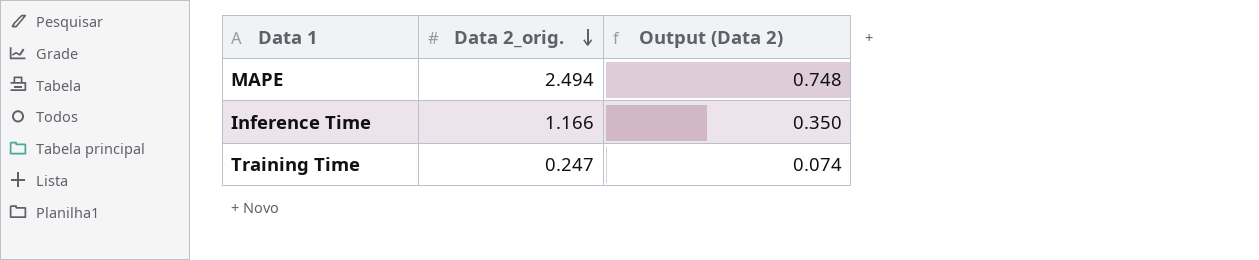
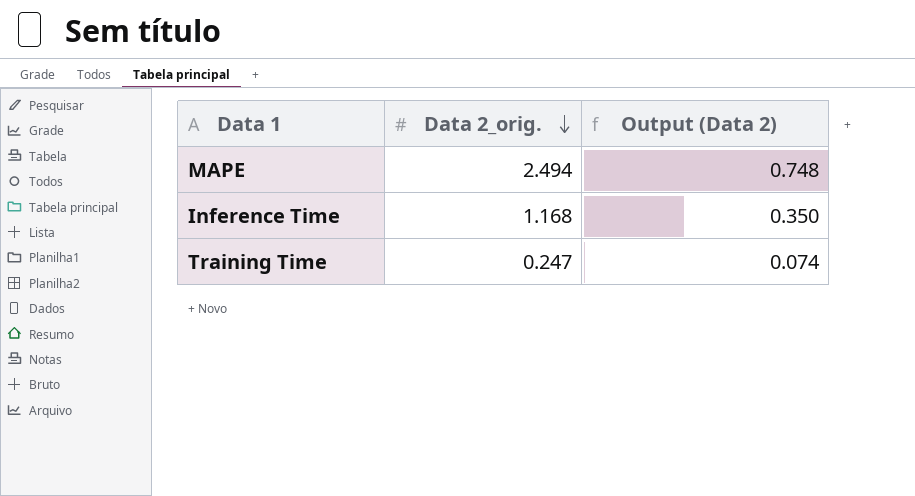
Inference Time | Data 2_orig.: 1.166 -> 1.168

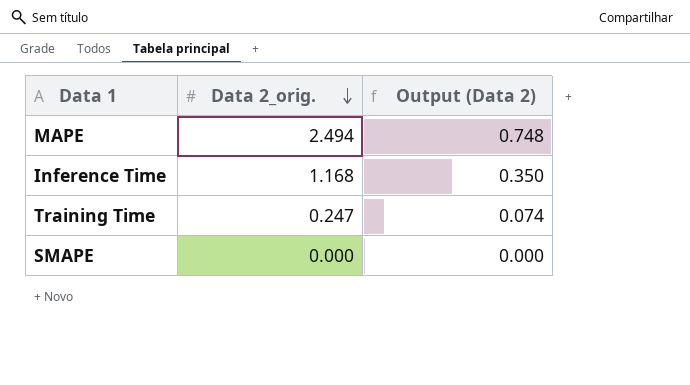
row SMAPE: none -> 0.000 | 0.000

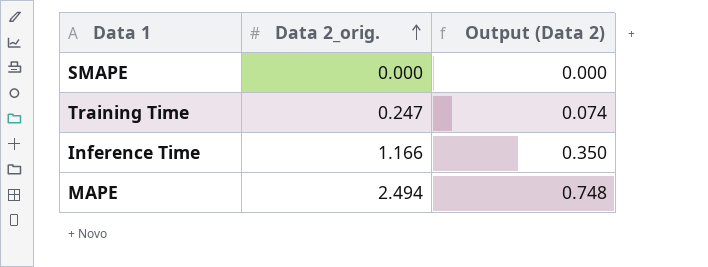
row order: Data 2_orig. descending -> Data 2_orig. ascending
Inference Time | Data 2_orig.: 1.168 -> 1.166

